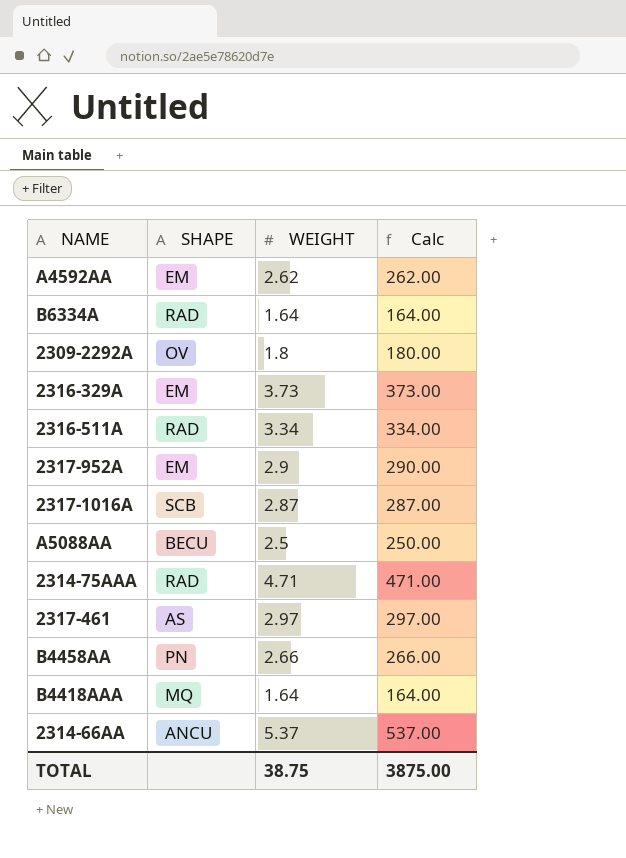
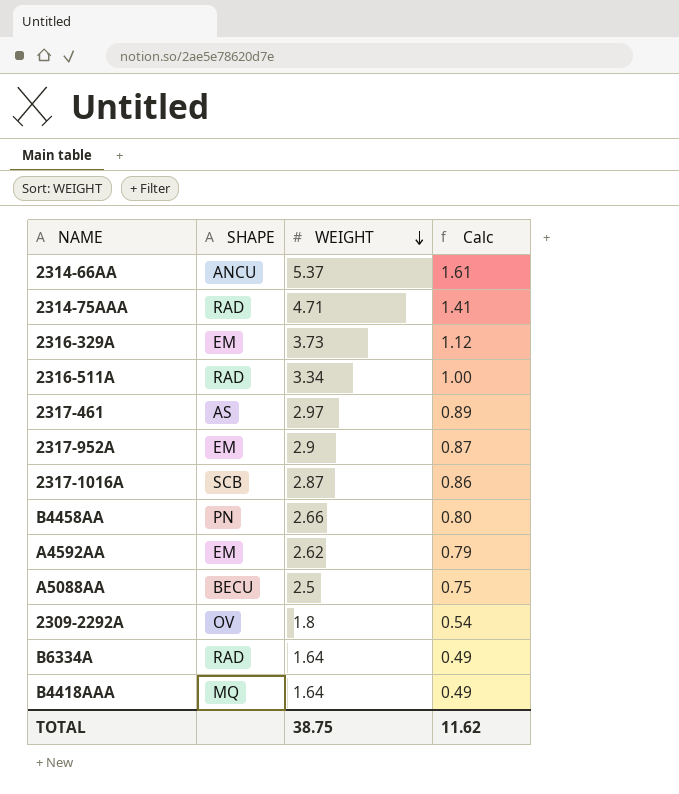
row order: none -> WEIGHT descending
column Calc | formula: [WEIGHT] * 100 -> [WEIGHT] * 0.3
TOTAL | Calc: 3875.00 -> 11.62

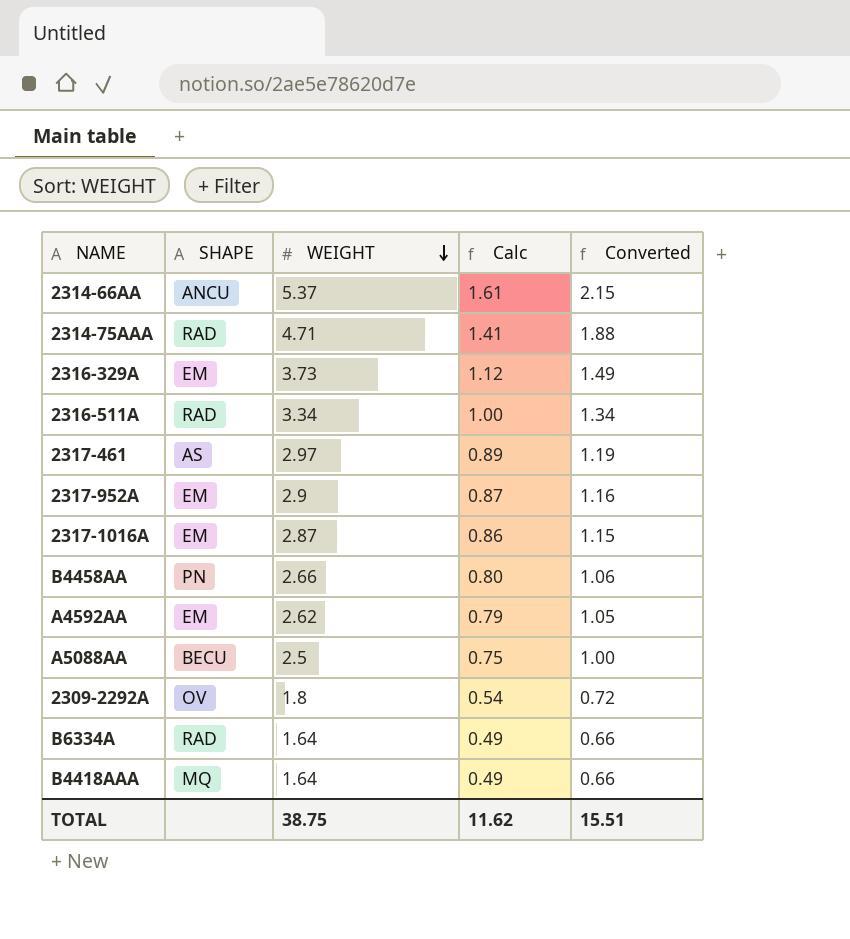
column Converted | formula: none -> [WEIGHT] * 0.4
2317-1016A | SHAPE: SCB -> EM

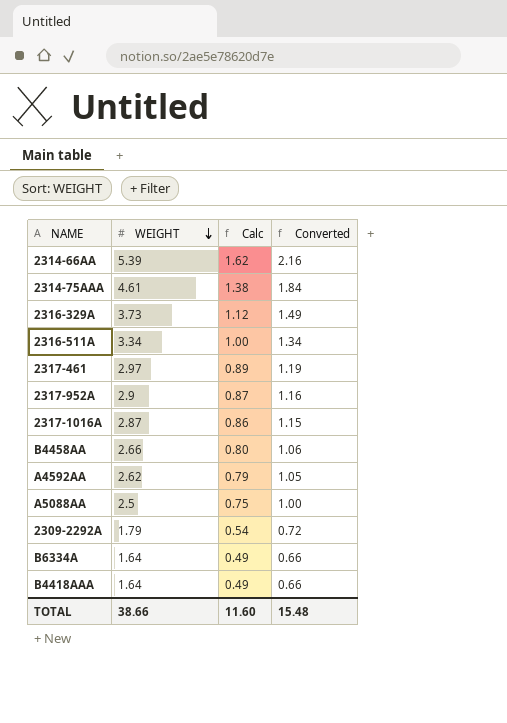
column SHAPE | position: 2 -> none
2314-66AA | WEIGHT: 5.37 -> 5.39
2314-66AA | Calc: 1.61 -> 1.62
2314-66AA | Converted: 2.15 -> 2.16
2314-75AAA | WEIGHT: 4.71 -> 4.61
2314-75AAA | Calc: 1.41 -> 1.38
2314-75AAA | Converted: 1.88 -> 1.84
2309-2292A | WEIGHT: 1.8 -> 1.79
TOTAL | WEIGHT: 38.75 -> 38.66
TOTAL | Calc: 11.62 -> 11.60
TOTAL | Converted: 15.51 -> 15.48

